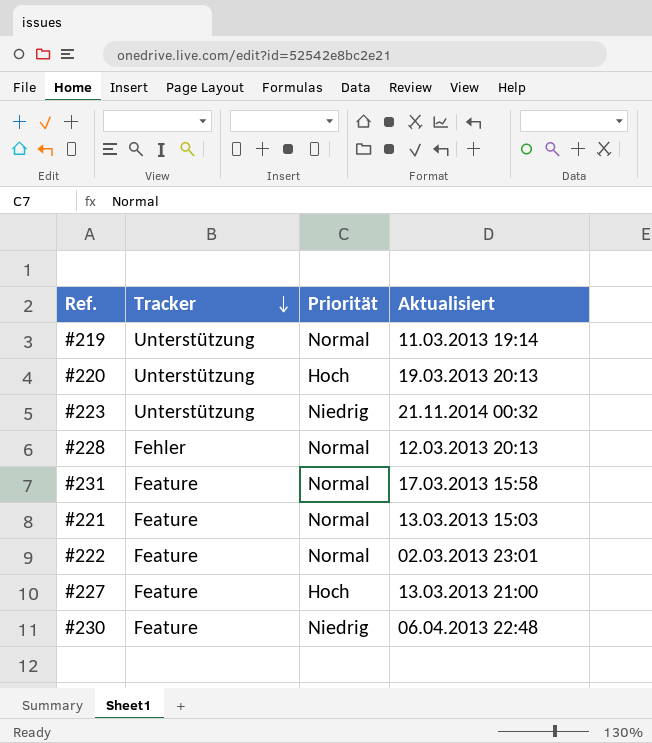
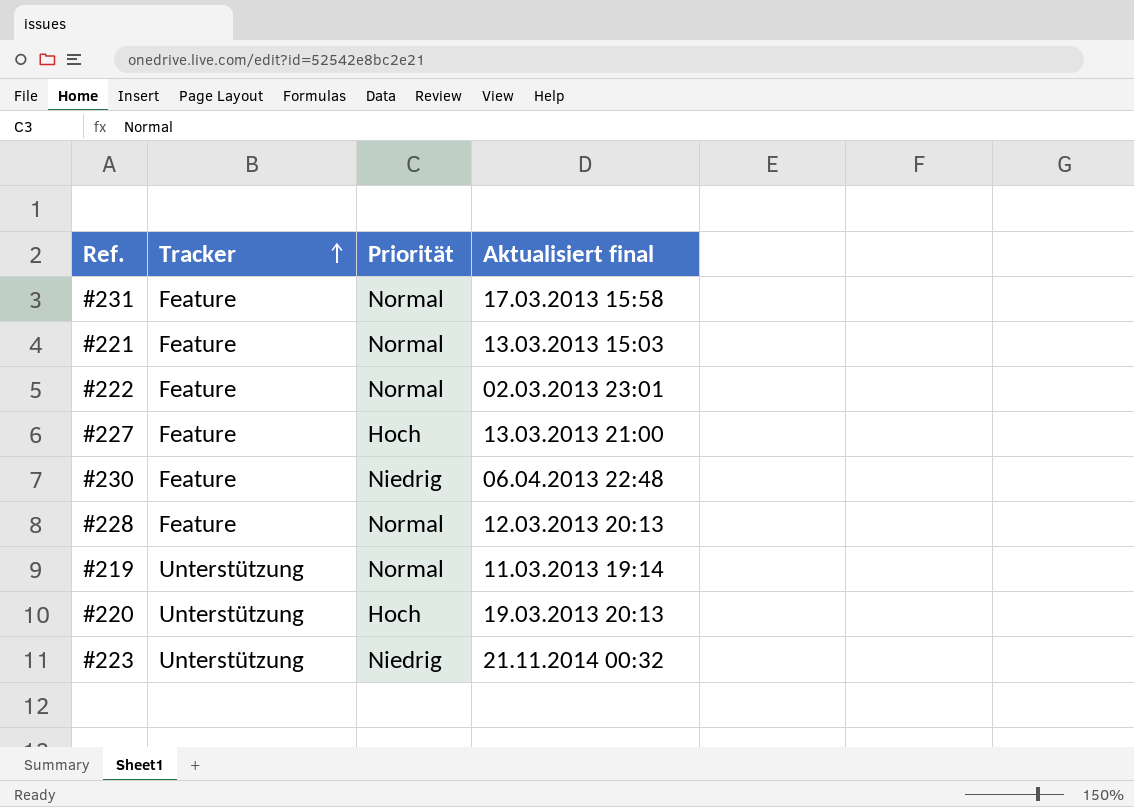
row order: Tracker descending -> Tracker ascending
column name: Aktualisiert -> Aktualisiert final
#228 | Tracker: Fehler -> Feature

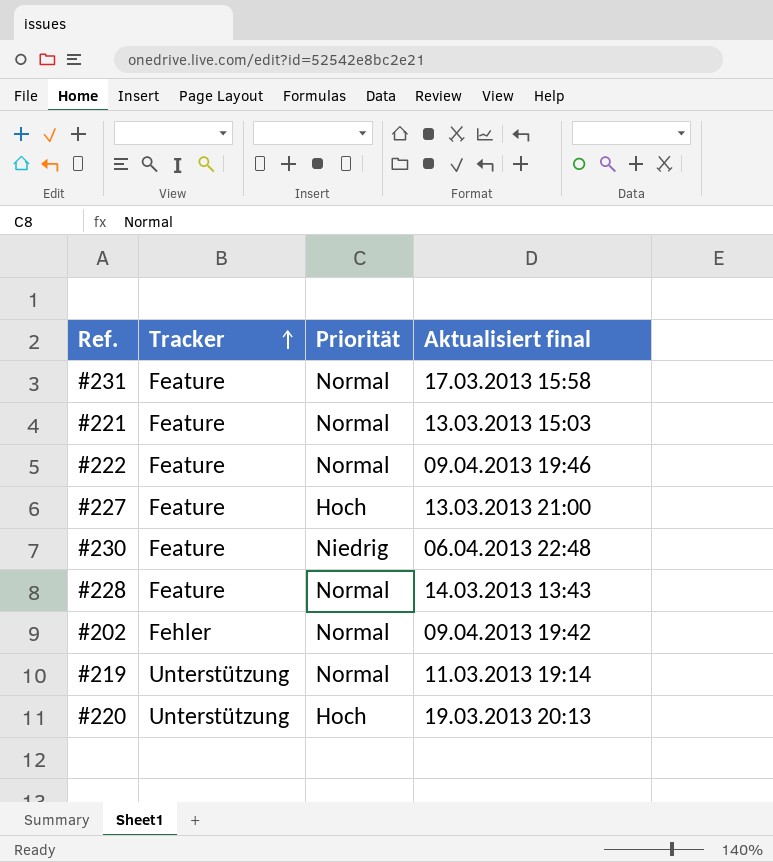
row #223: Unterstützung | Niedrig | 21.11.2014 00:32 -> none
#222 | Aktualisiert final: 02.03.2013 23:01 -> 09.04.2013 19:46
#228 | Aktualisiert final: 12.03.2013 20:13 -> 14.03.2013 13:43
row #202: none -> Fehler | Normal | 09.04.2013 19:42

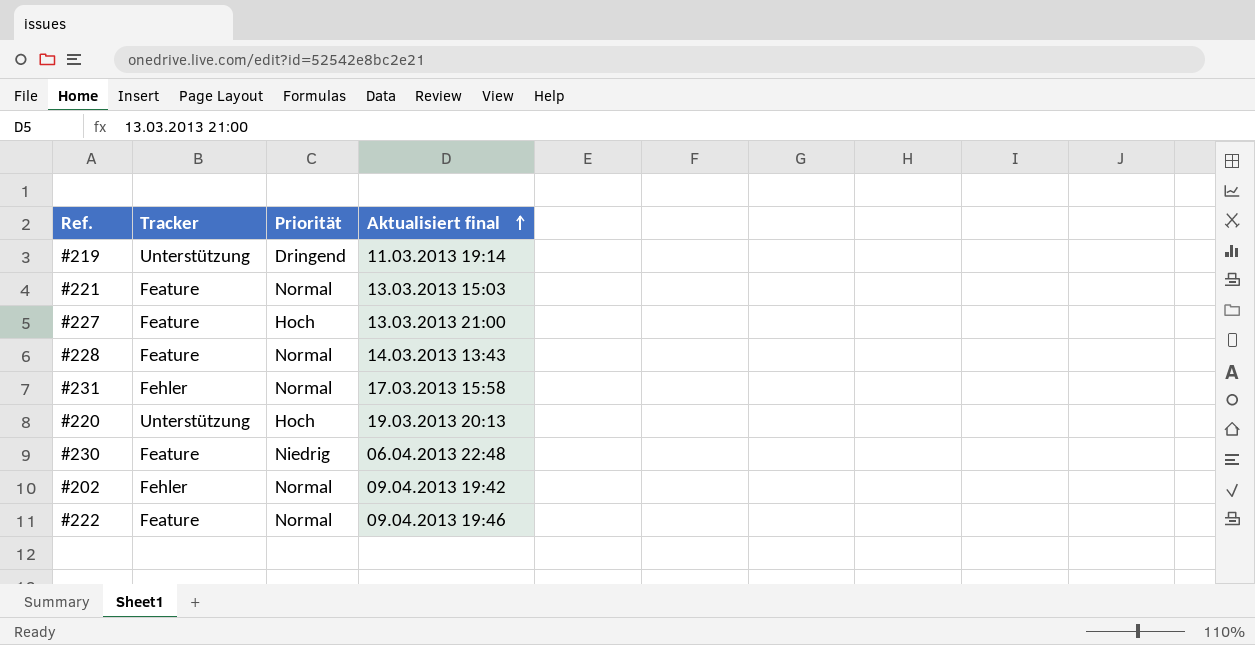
row order: Tracker ascending -> Aktualisiert final ascending
#219 | Priorität: Normal -> Dringend
#231 | Tracker: Feature -> Fehler

